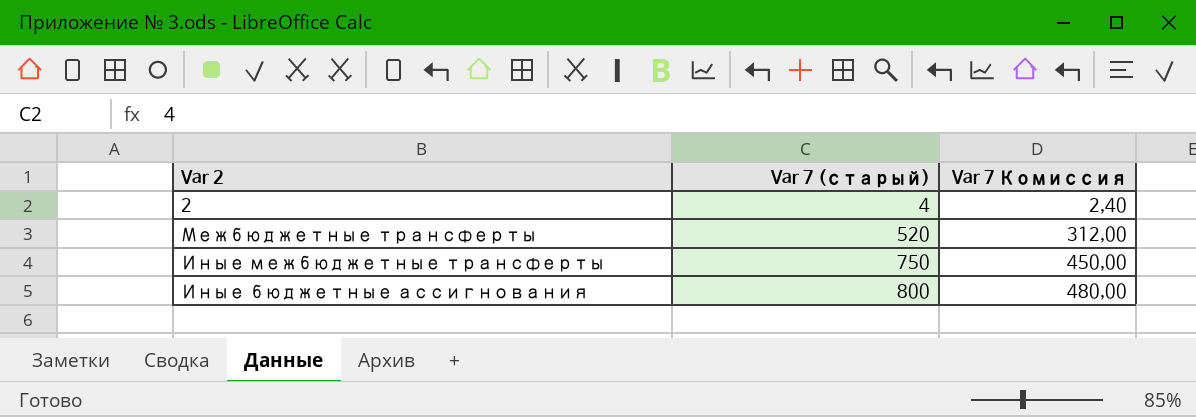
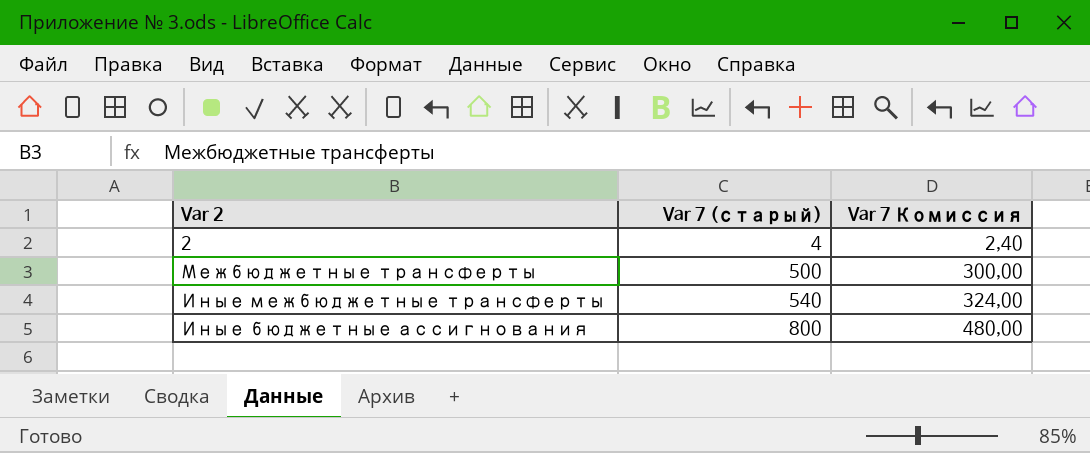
Межбюджетные трансферты | Var 7 (старый): 520 -> 500
Межбюджетные трансферты | Var 7 Комиссия: 312,00 -> 300,00
Иные межбюджетные трансферты | Var 7 (старый): 750 -> 540
Иные межбюджетные трансферты | Var 7 Комиссия: 450,00 -> 324,00

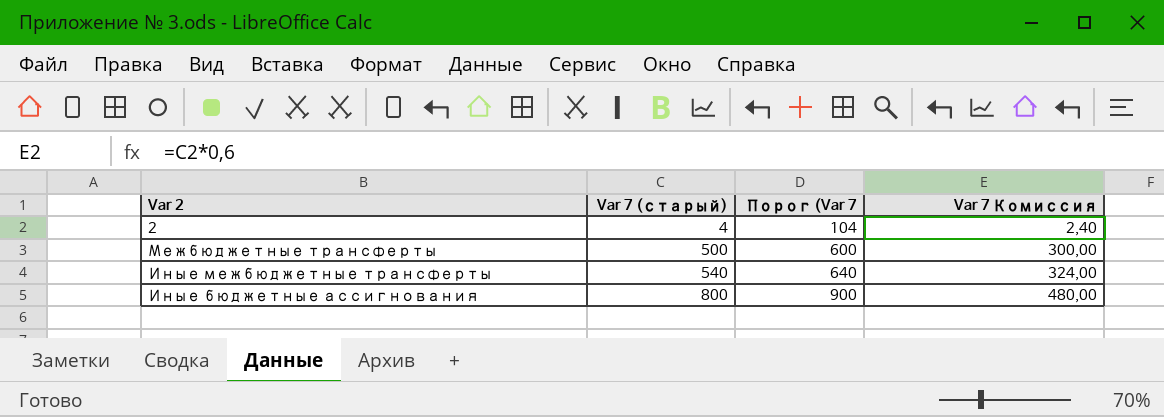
column Порог (Var 7 | formula: none -> [Var 7 (старый)] + 100

